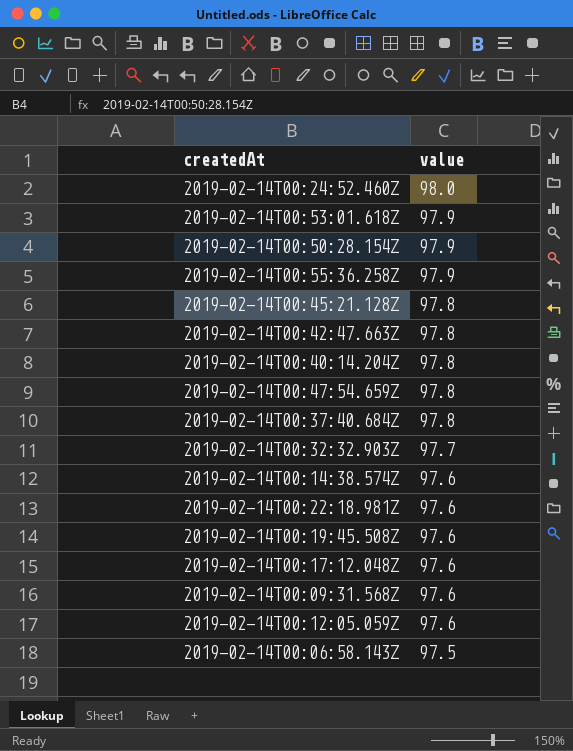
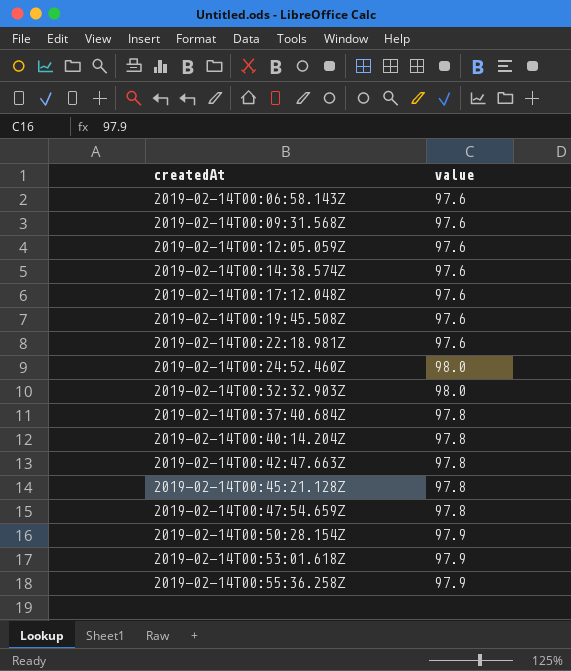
row order: value descending -> createdAt ascending
2019-02-14T00:06:58.143Z | value: 97.5 -> 97.6
2019-02-14T00:32:32.903Z | value: 97.7 -> 98.0

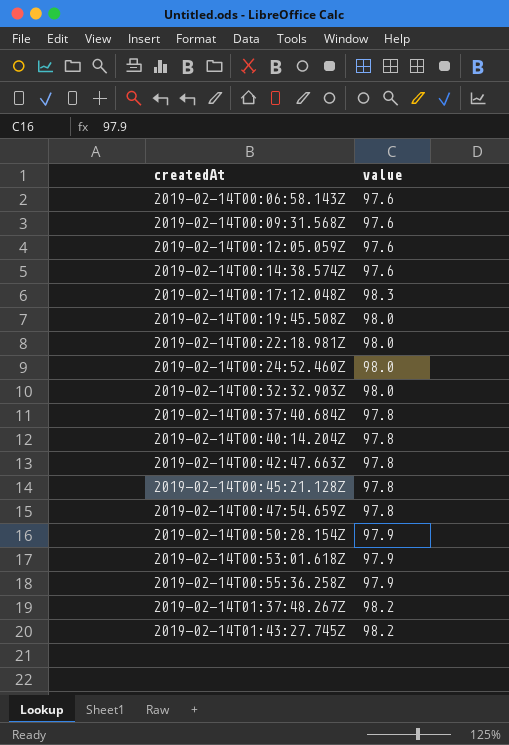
2019-02-14T00:17:12.048Z | value: 97.6 -> 98.3
2019-02-14T00:19:45.508Z | value: 97.6 -> 98.0
2019-02-14T00:22:18.981Z | value: 97.6 -> 98.0
row 2019-02-14T01:37:48.267Z: none -> 98.2
row 2019-02-14T01:43:27.745Z: none -> 98.2

